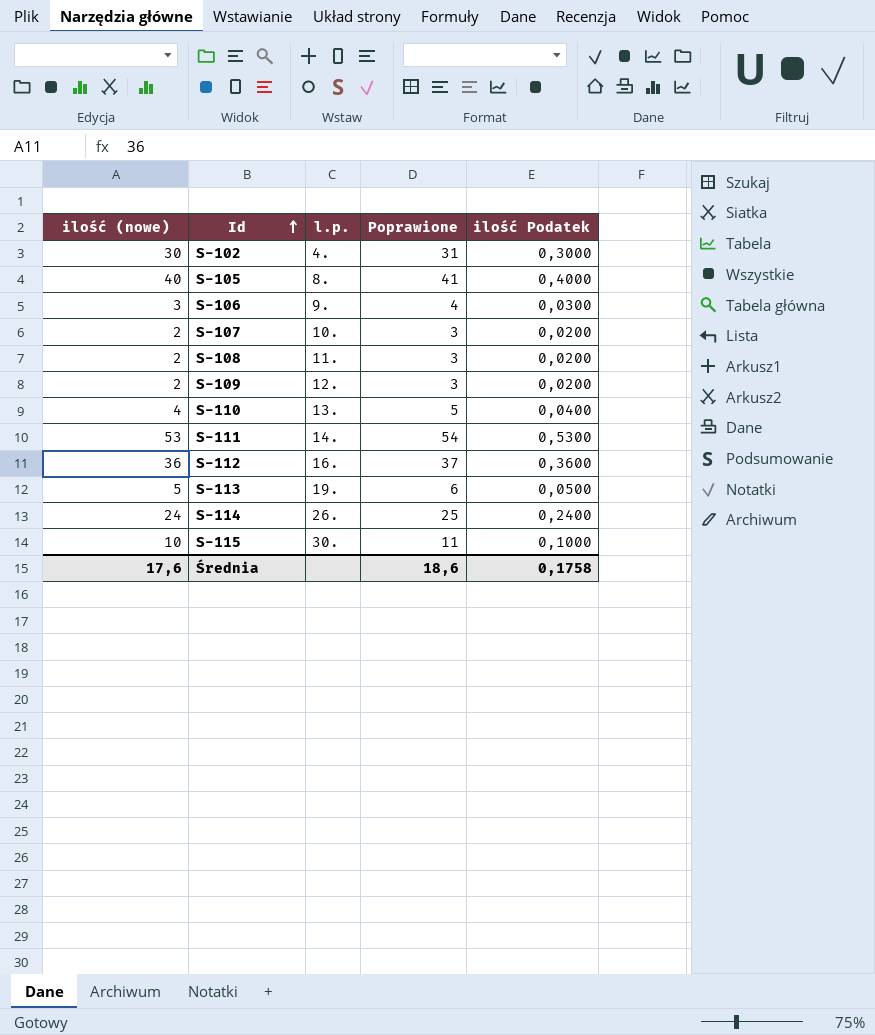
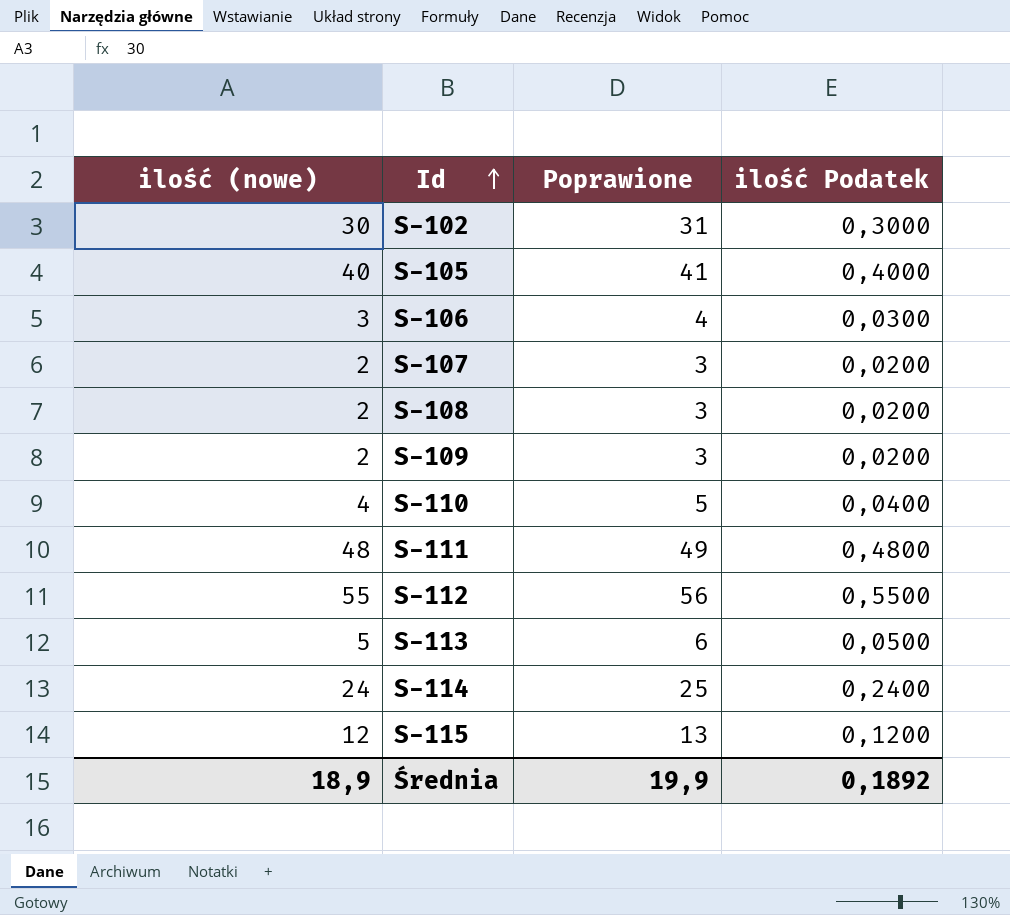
column l.p. | position: 3 -> none
S-111 | ilość (nowe): 53 -> 48
S-111 | Poprawione: 54 -> 49
S-111 | ilość Podatek: 0,5300 -> 0,4800
S-112 | ilość (nowe): 36 -> 55
S-112 | Poprawione: 37 -> 56
S-112 | ilość Podatek: 0,3600 -> 0,5500
S-115 | ilość (nowe): 10 -> 12
S-115 | Poprawione: 11 -> 13
S-115 | ilość Podatek: 0,1000 -> 0,1200
Średnia | ilość (nowe): 17,6 -> 18,9
Średnia | Poprawione: 18,6 -> 19,9
Średnia | ilość Podatek: 0,1758 -> 0,1892

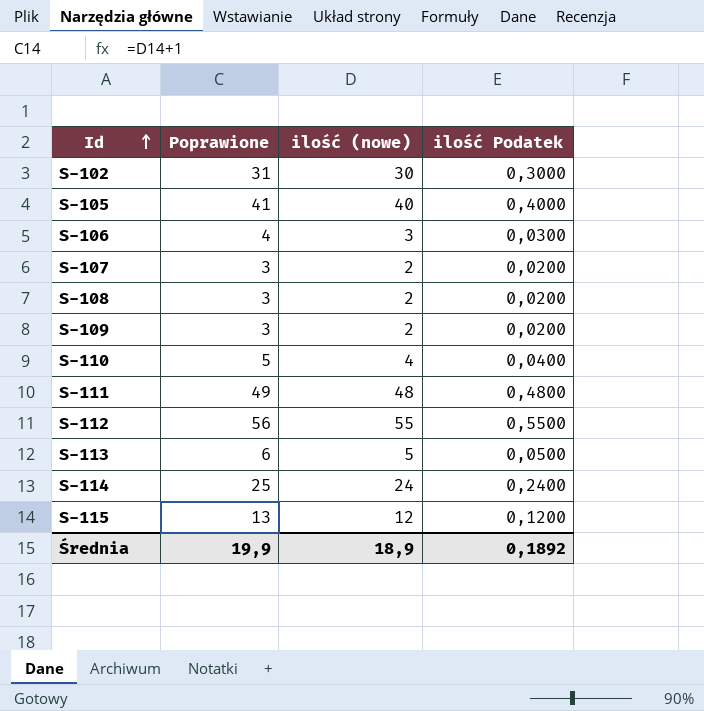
column ilość (nowe) | position: 1 -> 3

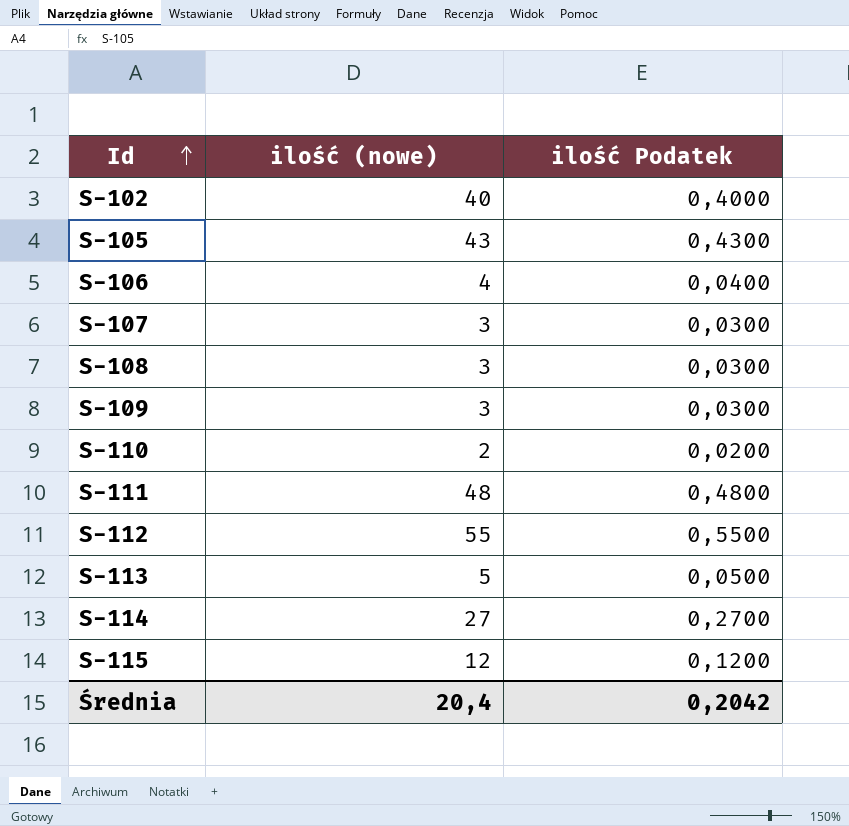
column Poprawione | formula: [ilość (nowe)] + 1 -> none
S-102 | ilość (nowe): 30 -> 40
S-102 | ilość Podatek: 0,3000 -> 0,4000
S-105 | ilość (nowe): 40 -> 43
S-105 | ilość Podatek: 0,4000 -> 0,4300
S-106 | ilość (nowe): 3 -> 4
S-106 | ilość Podatek: 0,0300 -> 0,0400
S-107 | ilość (nowe): 2 -> 3
S-107 | ilość Podatek: 0,0200 -> 0,0300
S-108 | ilość (nowe): 2 -> 3
S-108 | ilość Podatek: 0,0200 -> 0,0300
S-109 | ilość (nowe): 2 -> 3
S-109 | ilość Podatek: 0,0200 -> 0,0300
S-110 | ilość (nowe): 4 -> 2
S-110 | ilość Podatek: 0,0400 -> 0,0200
S-114 | ilość (nowe): 24 -> 27
S-114 | ilość Podatek: 0,2400 -> 0,2700
Średnia | ilość (nowe): 18,9 -> 20,4
Średnia | ilość Podatek: 0,1892 -> 0,2042

